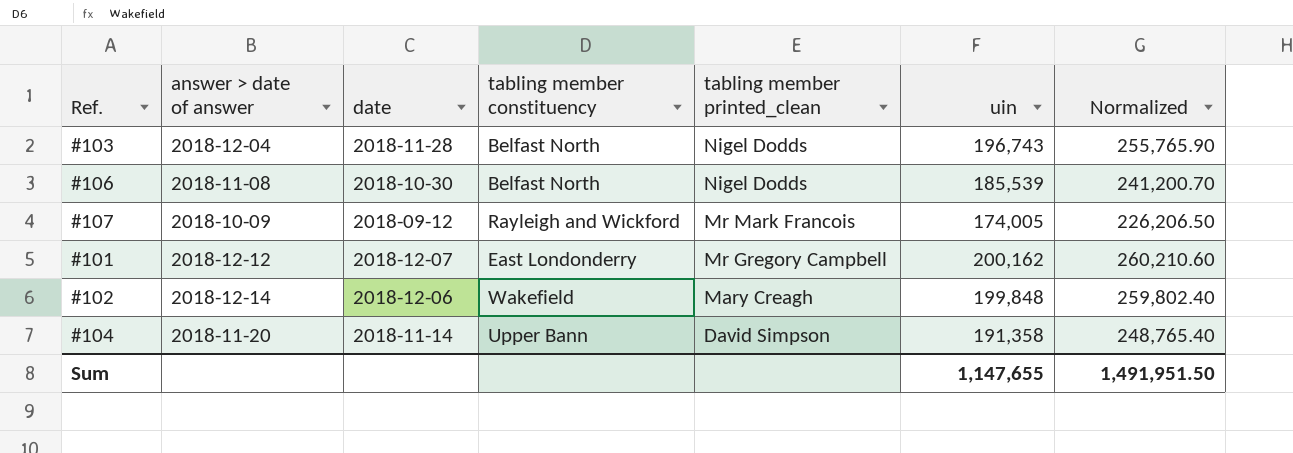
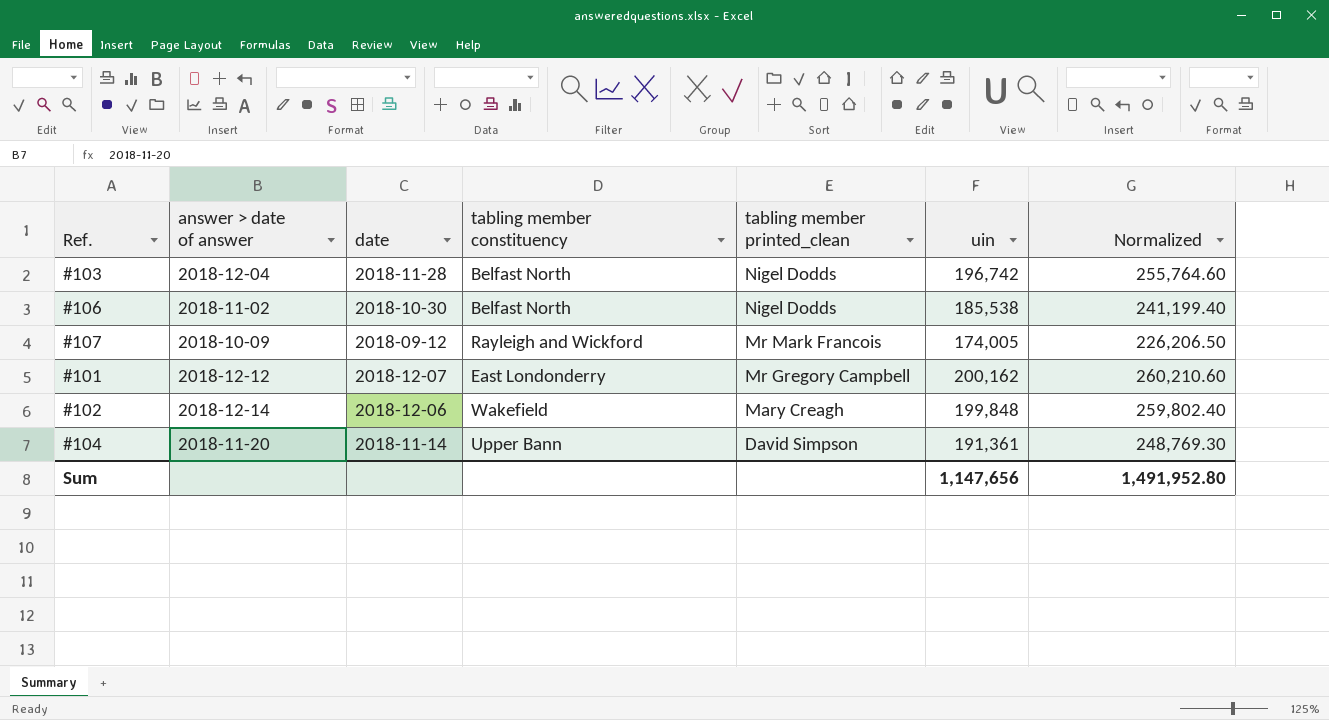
#103 | uin: 196,743 -> 196,742
#103 | Normalized: 255,765.90 -> 255,764.60
#106 | answer > date of answer: 2018-11-08 -> 2018-11-02
#106 | uin: 185,539 -> 185,538
#106 | Normalized: 241,200.70 -> 241,199.40
#104 | uin: 191,358 -> 191,361
#104 | Normalized: 248,765.40 -> 248,769.30
Sum | uin: 1,147,655 -> 1,147,656
Sum | Normalized: 1,491,951.50 -> 1,491,952.80

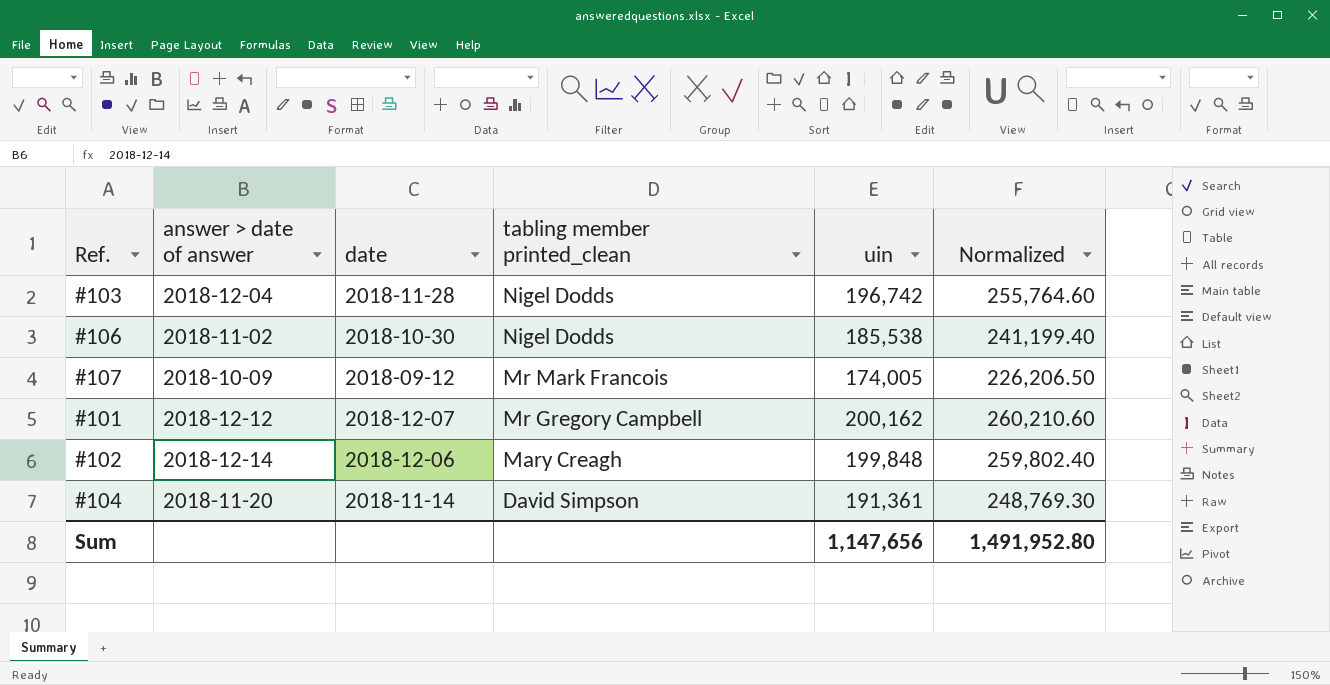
column tabling member constituency | position: 4 -> none

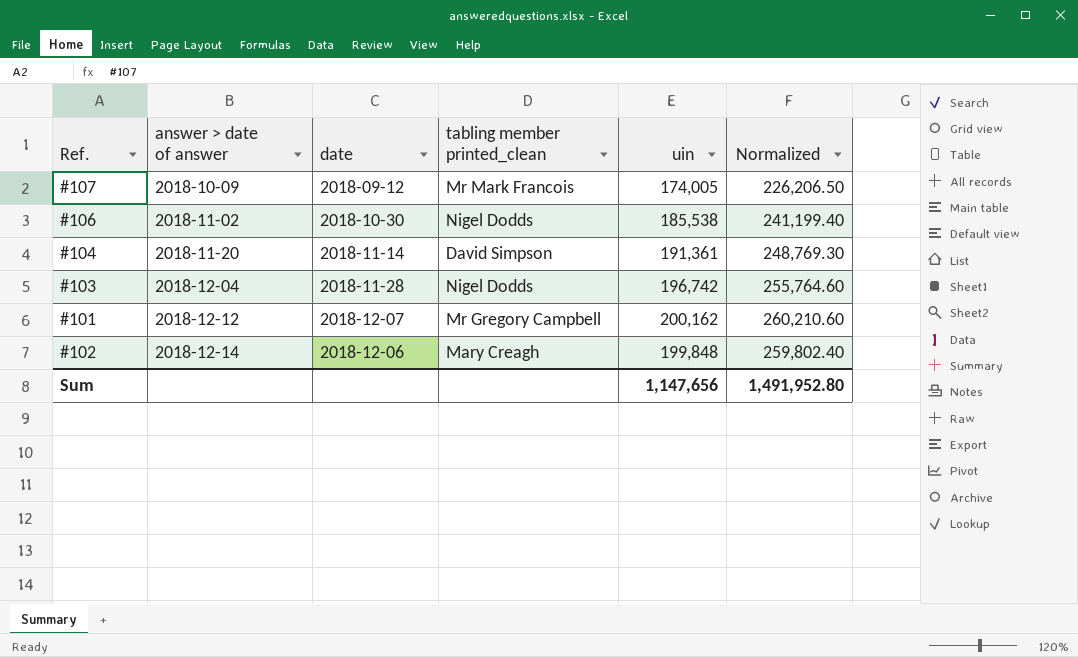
row order: tabling member printed_clean descending -> answer > date of answer ascending

